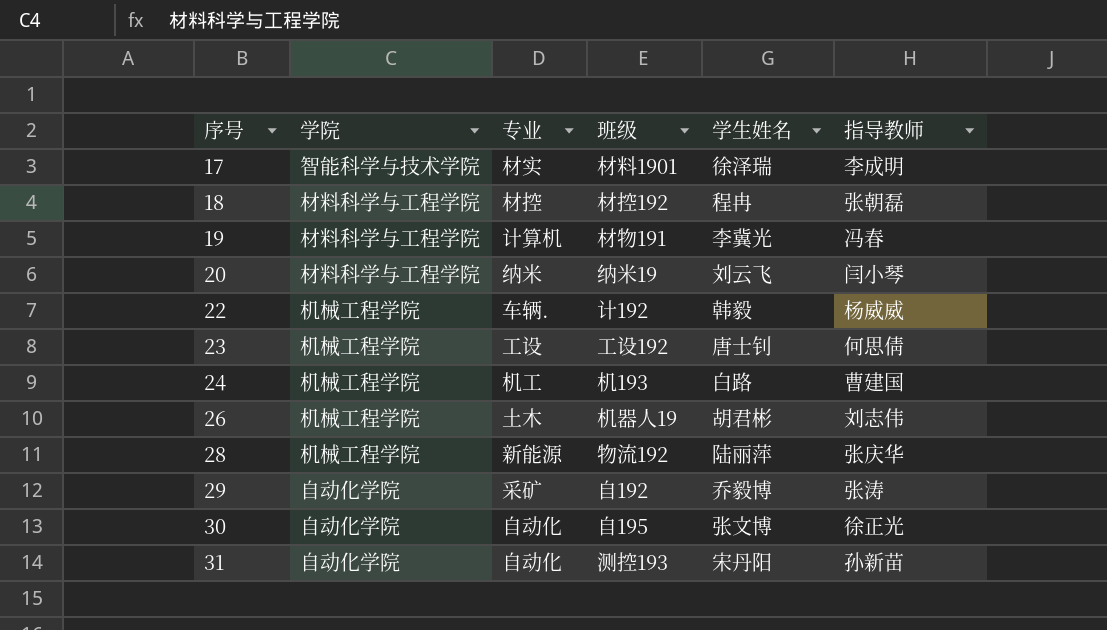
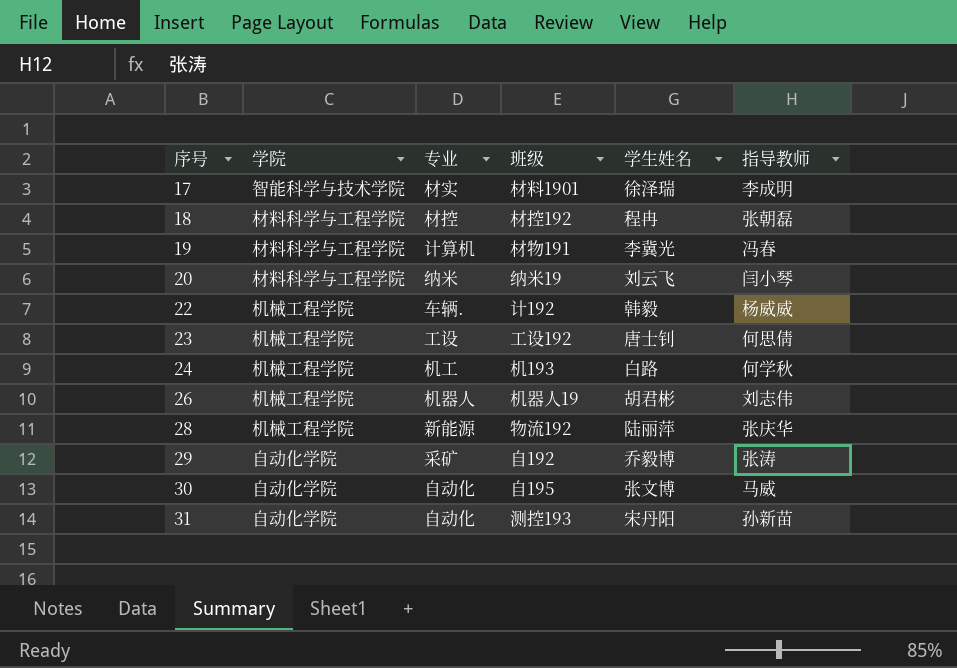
24 | 指导教师: 曹建国 -> 何学秋
26 | 专业: 土木 -> 机器人
30 | 指导教师: 徐正光 -> 马威

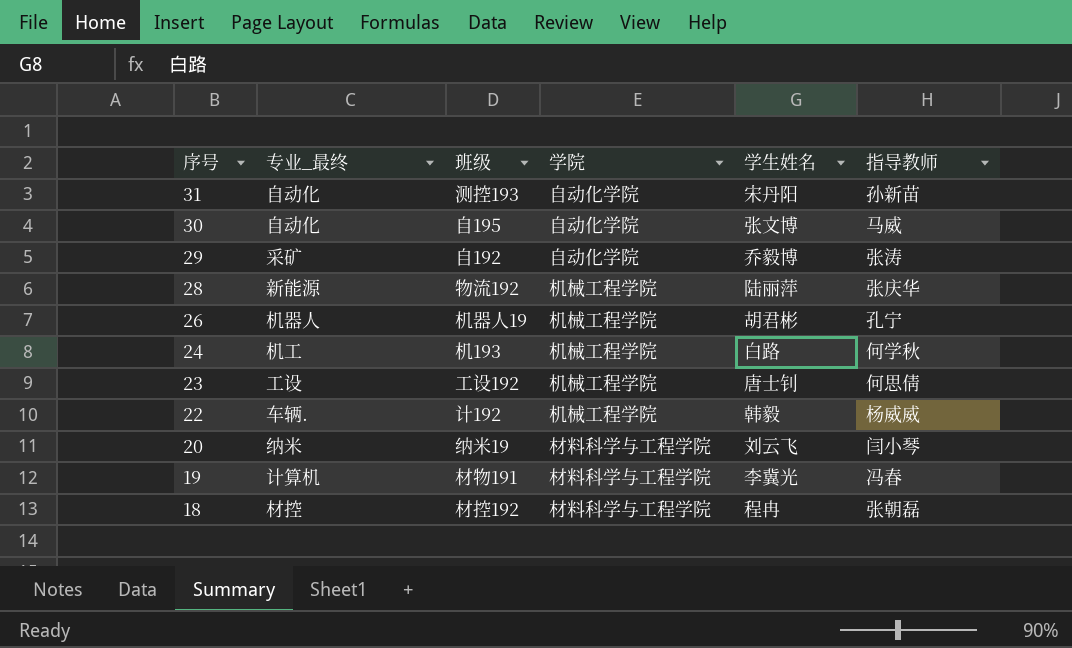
row order: 序号 ascending -> 序号 descending
column name: 专业 -> 专业_最终
column 学院 | position: 2 -> 4
row 17: 智能科学与技术学院 | 材实 | 材料1901 | 徐泽瑞 | 李成明 -> none
26 | 指导教师: 刘志伟 -> 孔宁

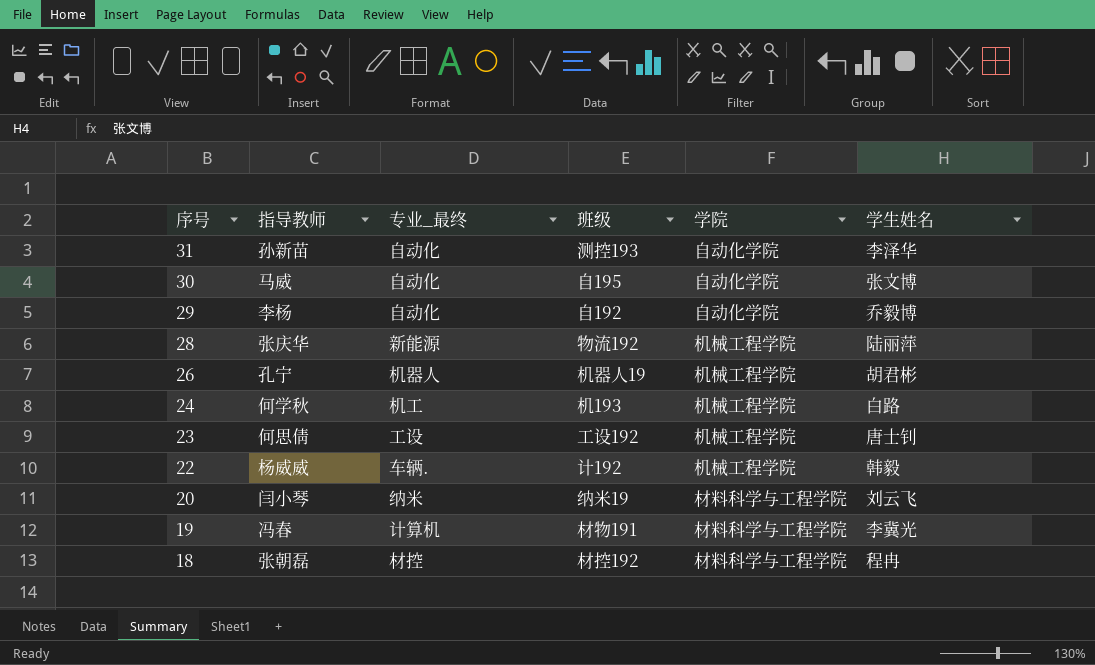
column 指导教师 | position: 6 -> 2
31 | 学生姓名: 宋丹阳 -> 李泽华
29 | 指导教师: 张涛 -> 李杨
29 | 专业_最终: 采矿 -> 自动化

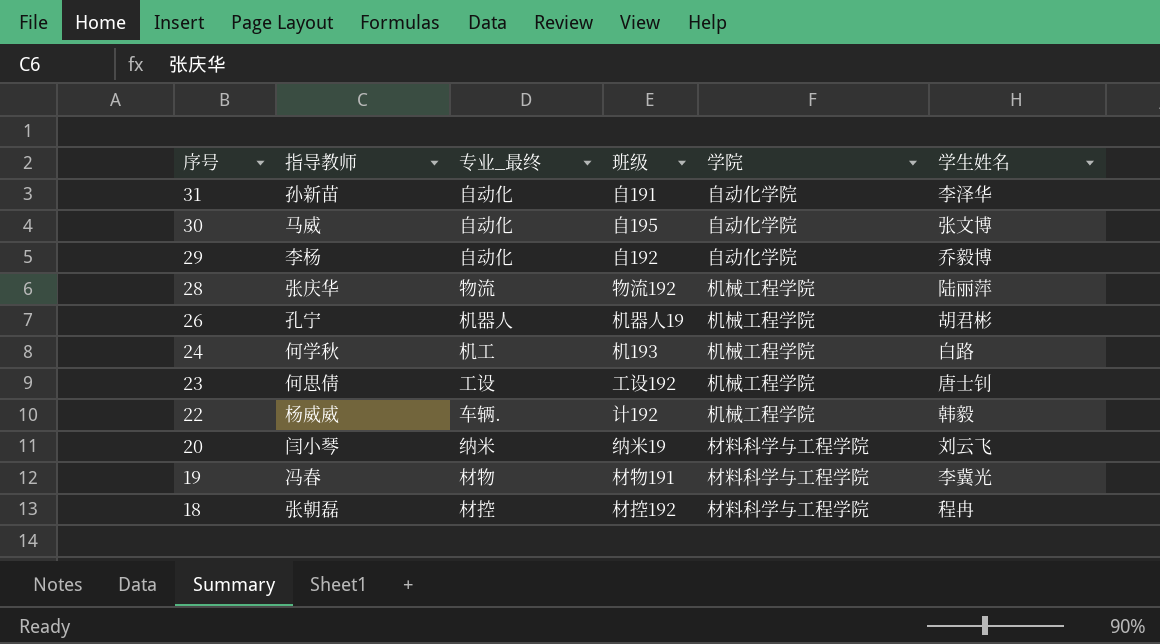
31 | 班级: 测控193 -> 自191
28 | 专业_最终: 新能源 -> 物流
19 | 专业_最终: 计算机 -> 材物

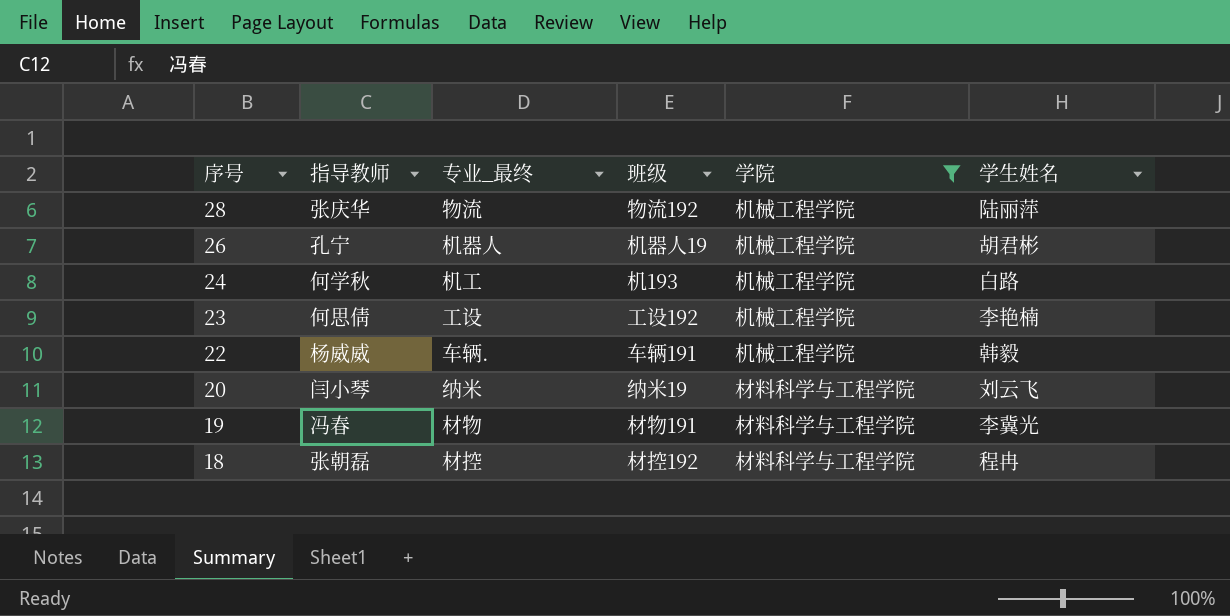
filter: none -> 学院 != 自动化学院
23 | 学生姓名: 唐士钊 -> 李艳楠
22 | 班级: 计192 -> 车辆191

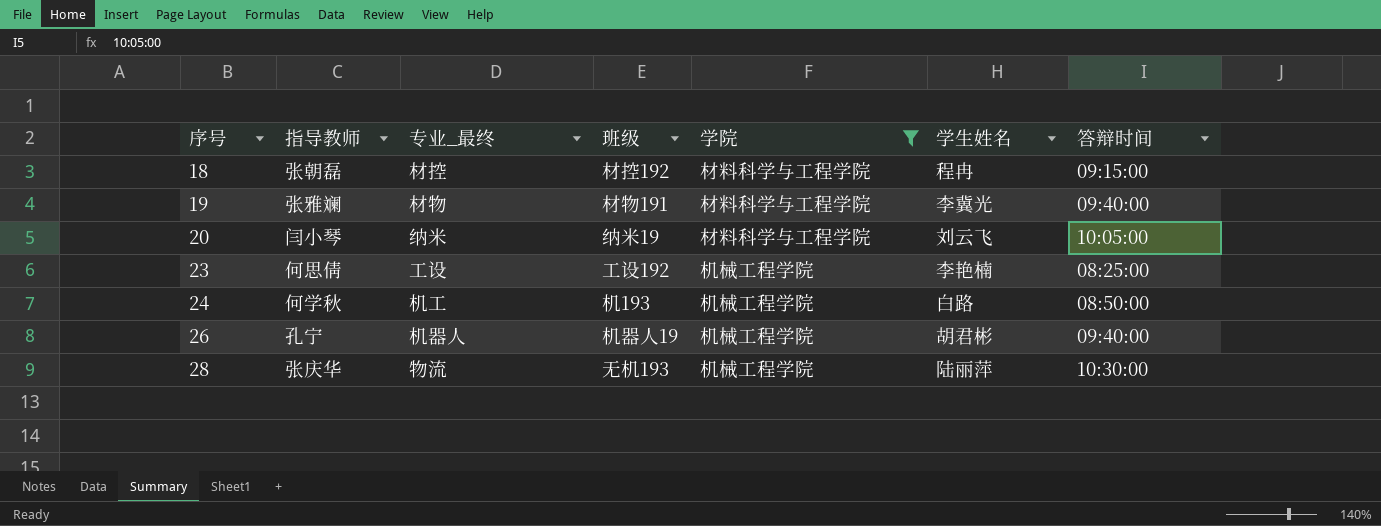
row order: 序号 descending -> 序号 ascending
column 答辩时间 | position: none -> 7
row 22: 杨威威 | 车辆. | 车辆191 | 机械工程学院 | 韩毅 -> none
19 | 指导教师: 冯春 -> 张雅斓
28 | 班级: 物流192 -> 无机193

